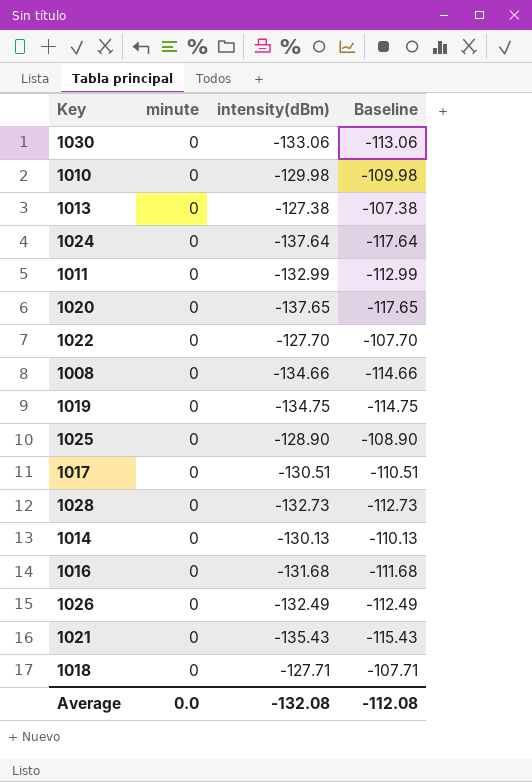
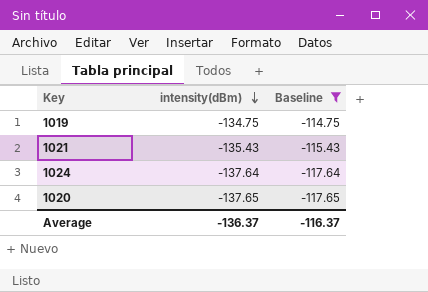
filter: none -> Baseline <= -114.75
row order: none -> intensity(dBm) descending
column minute | position: 2 -> none
Average | intensity(dBm): -132.08 -> -136.37
Average | Baseline: -112.08 -> -116.37

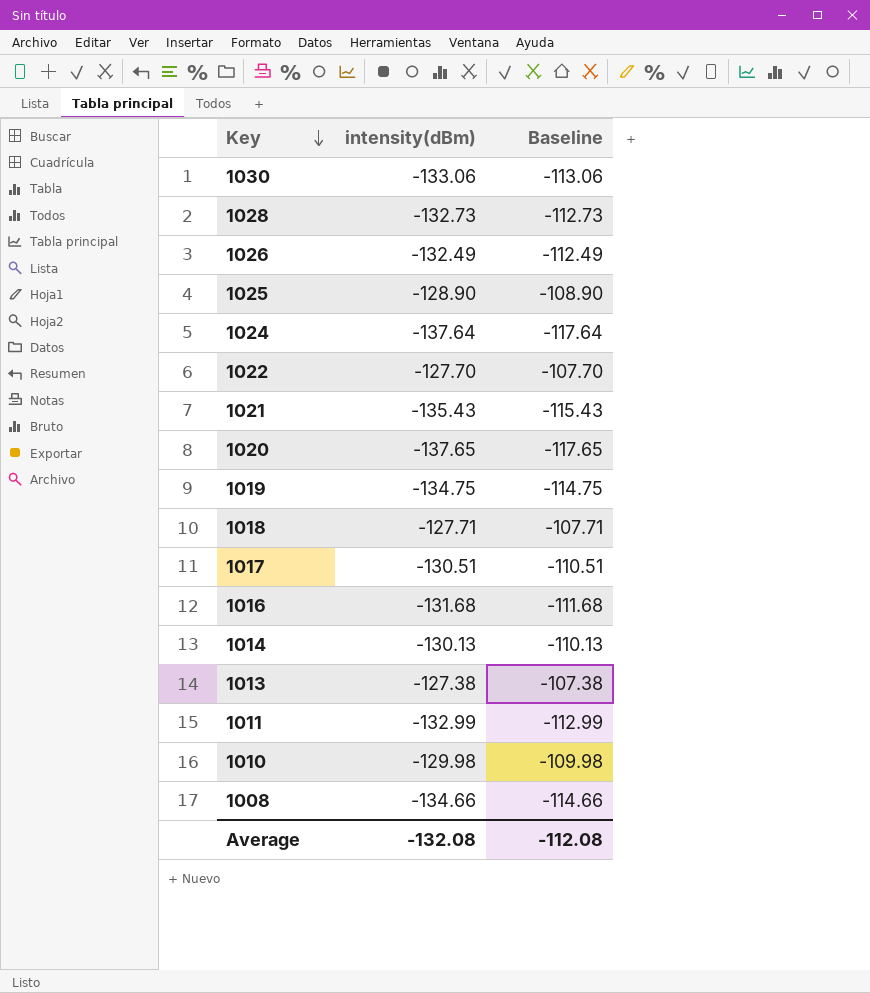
filter: Baseline <= -114.75 -> none
row order: intensity(dBm) descending -> Key descending
Average | intensity(dBm): -136.37 -> -132.08
Average | Baseline: -116.37 -> -112.08

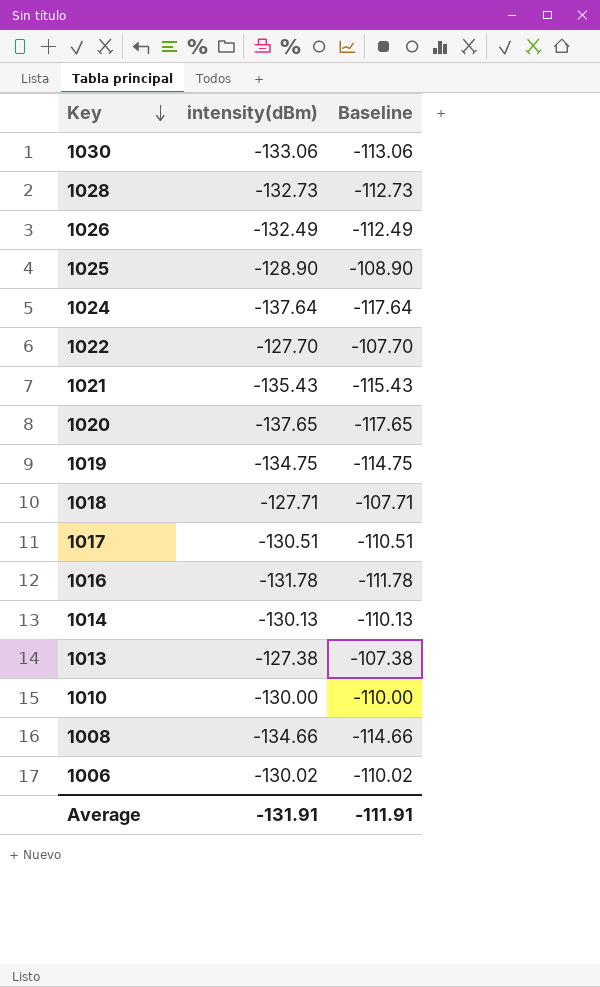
row 1011: -132.99 | -112.99 -> none
1016 | intensity(dBm): -131.68 -> -131.78
1016 | Baseline: -111.68 -> -111.78
1010 | intensity(dBm): -129.98 -> -130.00
1010 | Baseline: -109.98 -> -110.00
row 1006: none -> -130.02 | -110.02
Average | intensity(dBm): -132.08 -> -131.91
Average | Baseline: -112.08 -> -111.91

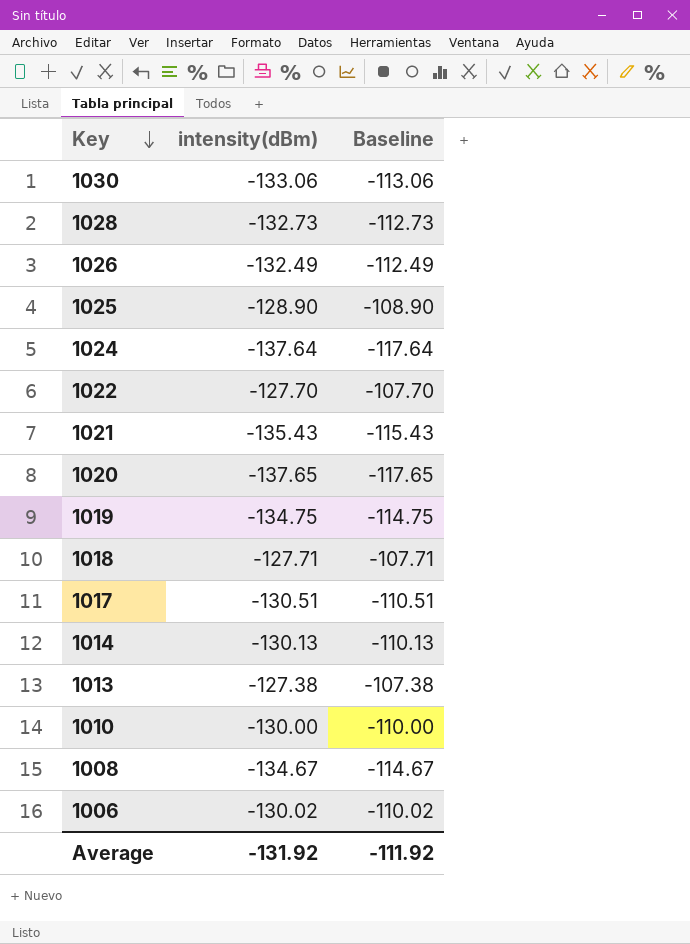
row 1016: -131.78 | -111.78 -> none
1008 | intensity(dBm): -134.66 -> -134.67
1008 | Baseline: -114.66 -> -114.67
Average | intensity(dBm): -131.91 -> -131.92
Average | Baseline: -111.91 -> -111.92

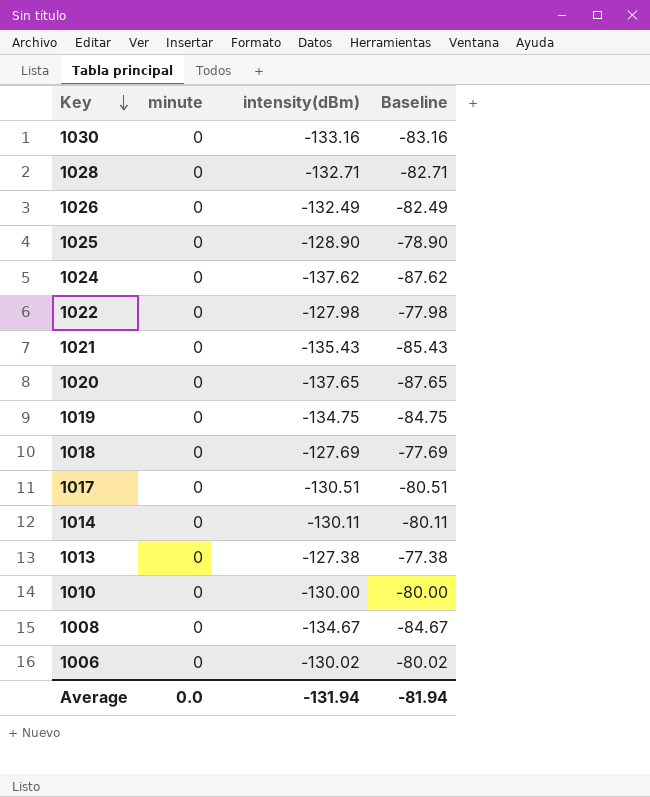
column minute | position: none -> 2
column Baseline | formula: [intensity(dBm)] + 20 -> [intensity(dBm)] + 50
1030 | intensity(dBm): -133.06 -> -133.16
1028 | intensity(dBm): -132.73 -> -132.71
1024 | intensity(dBm): -137.64 -> -137.62
1022 | intensity(dBm): -127.70 -> -127.98
1018 | intensity(dBm): -127.71 -> -127.69
1014 | intensity(dBm): -130.13 -> -130.11
Average | intensity(dBm): -131.92 -> -131.94
Average | Baseline: -111.92 -> -81.94

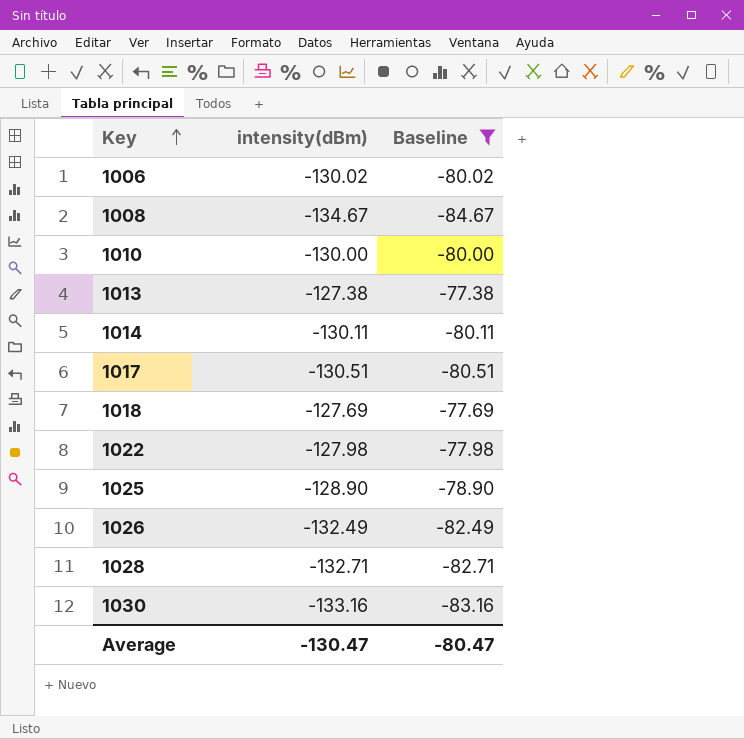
filter: none -> Baseline >= -84.67
row order: Key descending -> Key ascending
column minute | position: 2 -> none
Average | intensity(dBm): -131.94 -> -130.47
Average | Baseline: -81.94 -> -80.47

